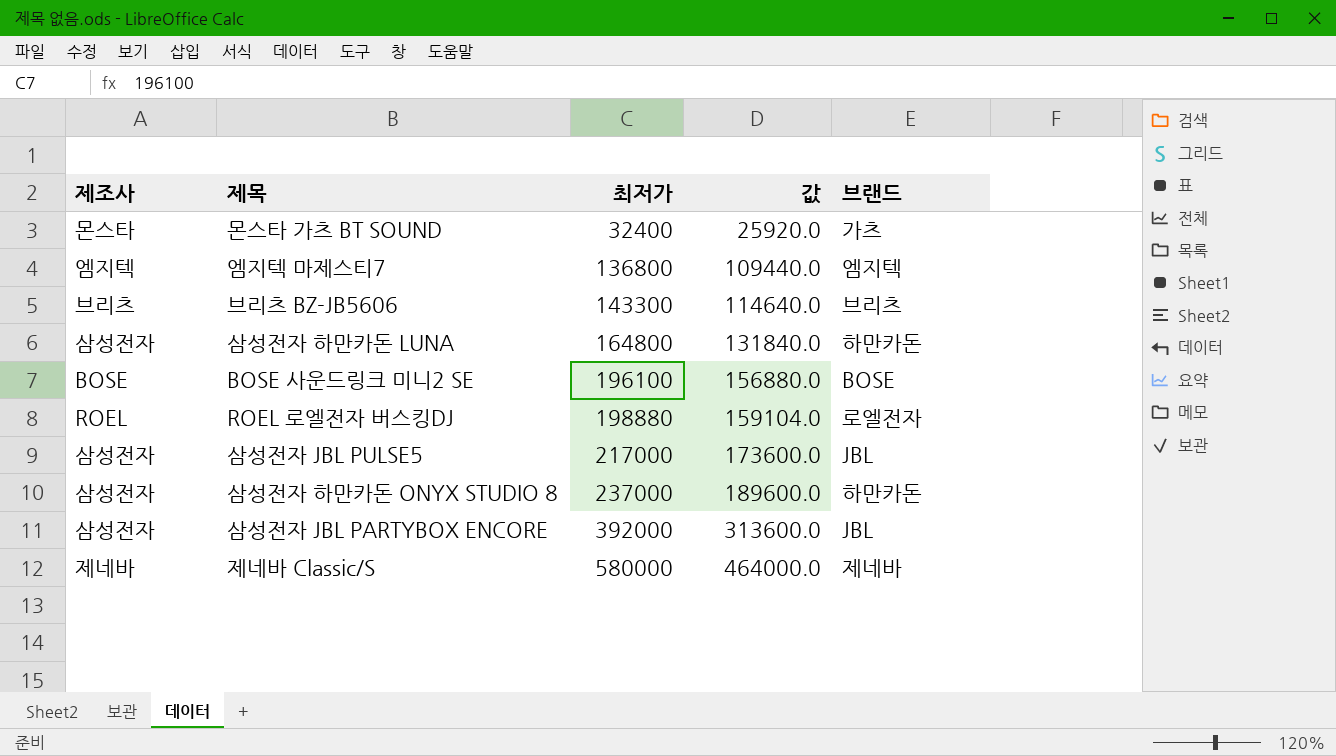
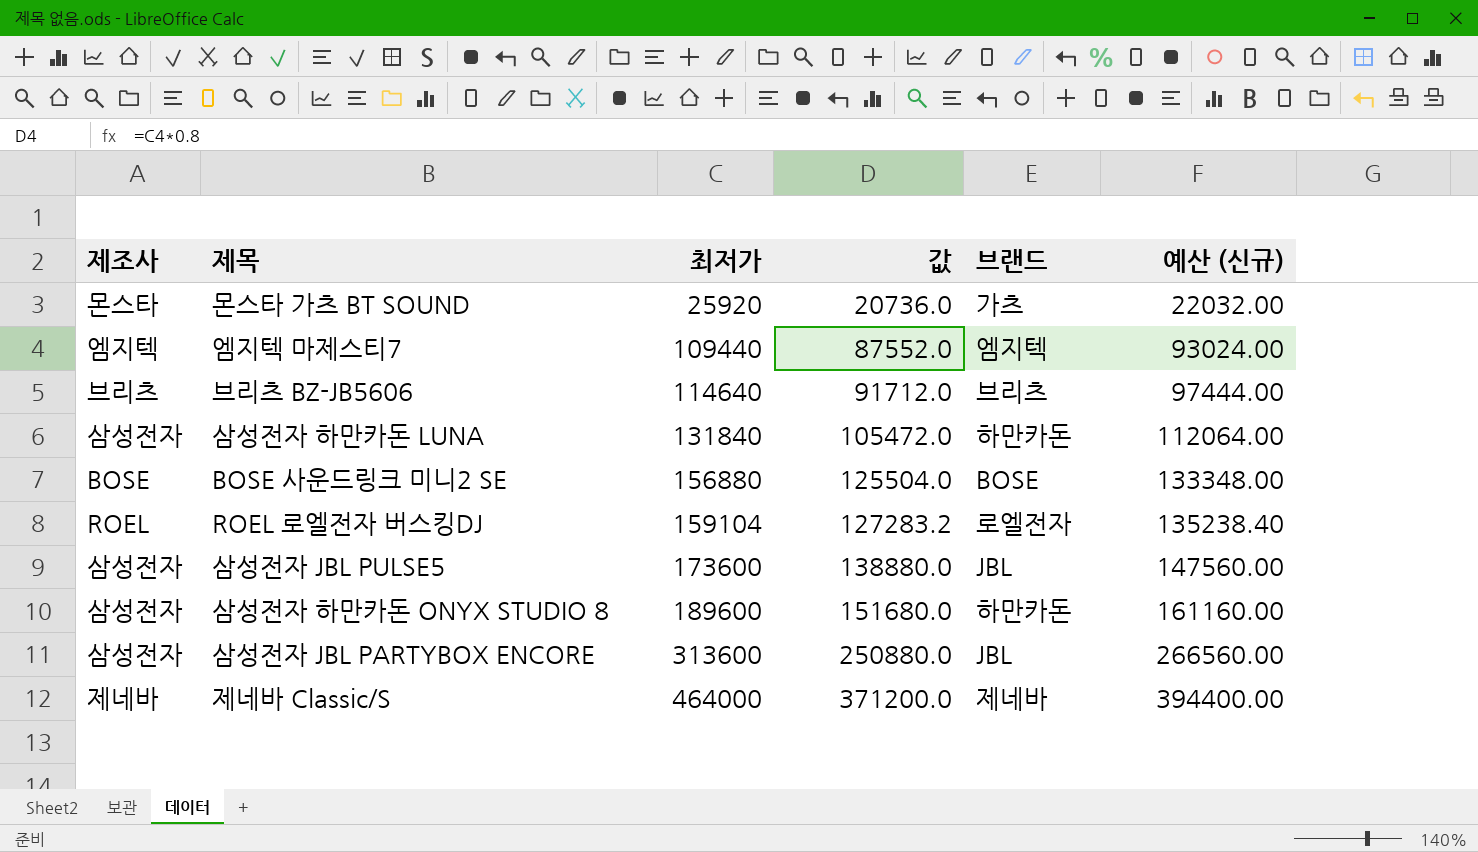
column 예산 (신규) | formula: none -> [최저가] * 0.85
몬스타 가츠 BT SOUND | 최저가: 32400 -> 25920
몬스타 가츠 BT SOUND | 값: 25920.0 -> 20736.0
엠지텍 마제스티7 | 최저가: 136800 -> 109440
엠지텍 마제스티7 | 값: 109440.0 -> 87552.0
브리츠 BZ-JB5606 | 최저가: 143300 -> 114640
브리츠 BZ-JB5606 | 값: 114640.0 -> 91712.0
삼성전자 하만카돈 LUNA | 최저가: 164800 -> 131840
삼성전자 하만카돈 LUNA | 값: 131840.0 -> 105472.0
BOSE 사운드링크 미니2 SE | 최저가: 196100 -> 156880
BOSE 사운드링크 미니2 SE | 값: 156880.0 -> 125504.0
ROEL 로엘전자 버스킹DJ | 최저가: 198880 -> 159104
ROEL 로엘전자 버스킹DJ | 값: 159104.0 -> 127283.2
삼성전자 JBL PULSE5 | 최저가: 217000 -> 173600
삼성전자 JBL PULSE5 | 값: 173600.0 -> 138880.0
삼성전자 하만카돈 ONYX STUDIO 8 | 최저가: 237000 -> 189600
삼성전자 하만카돈 ONYX STUDIO 8 | 값: 189600.0 -> 151680.0
삼성전자 JBL PARTYBOX ENCORE | 최저가: 392000 -> 313600
삼성전자 JBL PARTYBOX ENCORE | 값: 313600.0 -> 250880.0
제네바 Classic/S | 최저가: 580000 -> 464000
제네바 Classic/S | 값: 464000.0 -> 371200.0

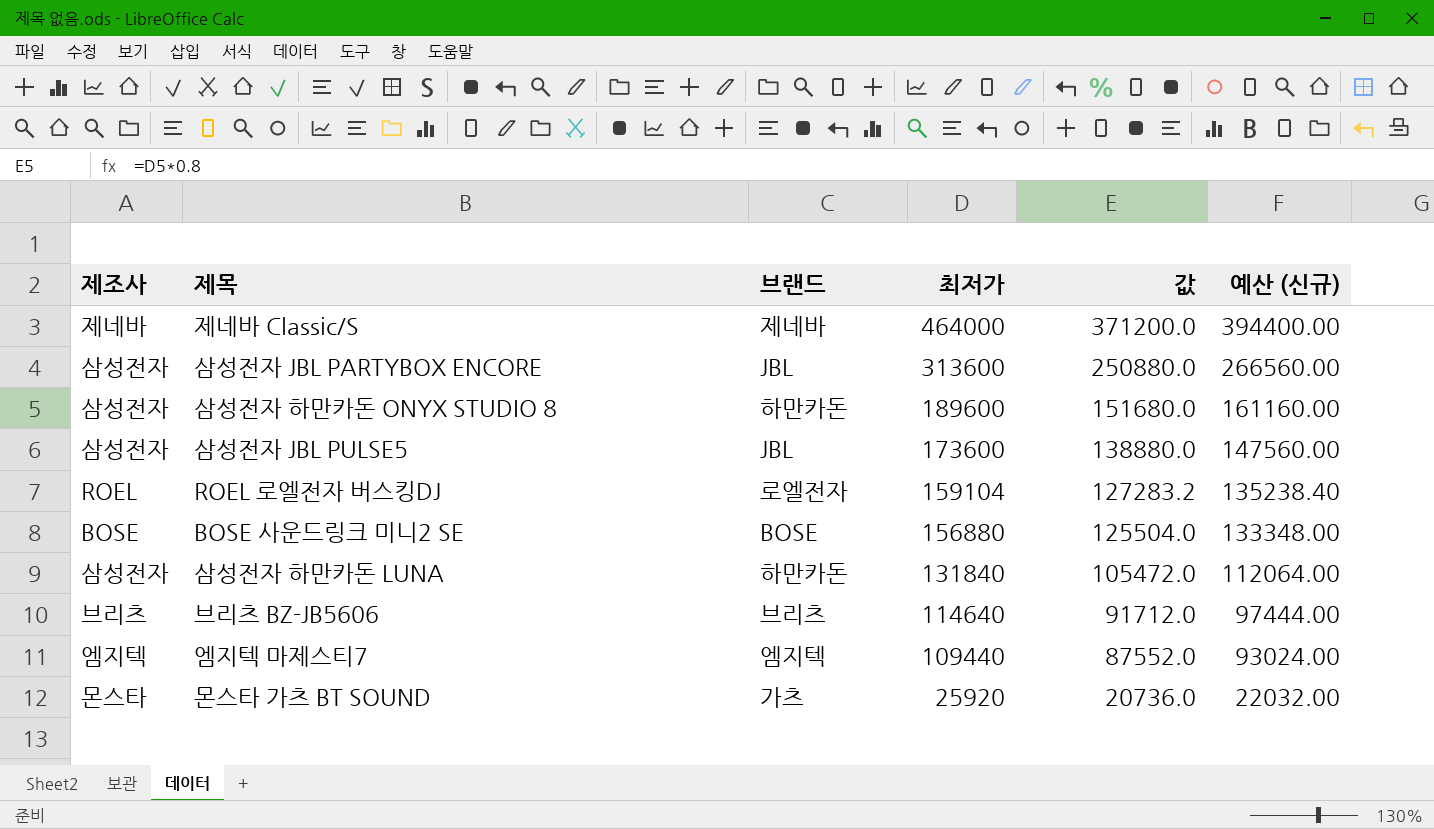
row order: 최저가 ascending -> 최저가 descending
column 브랜드 | position: 5 -> 3

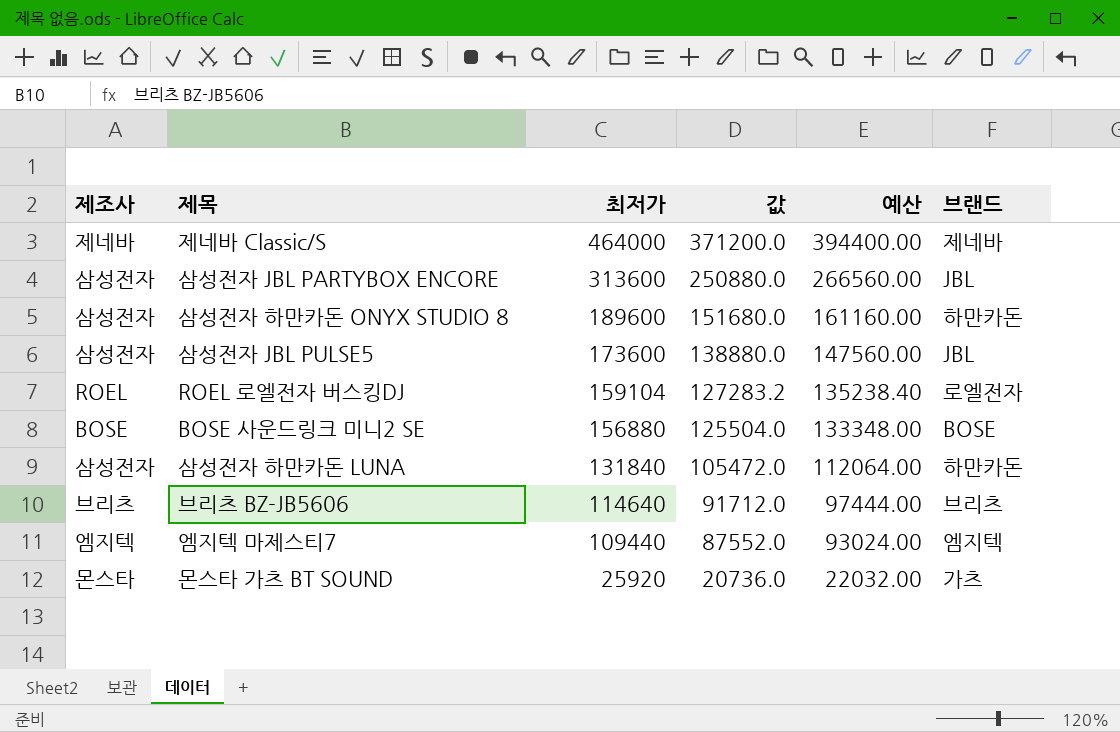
column name: 예산 (신규) -> 예산
column 브랜드 | position: 3 -> 6

